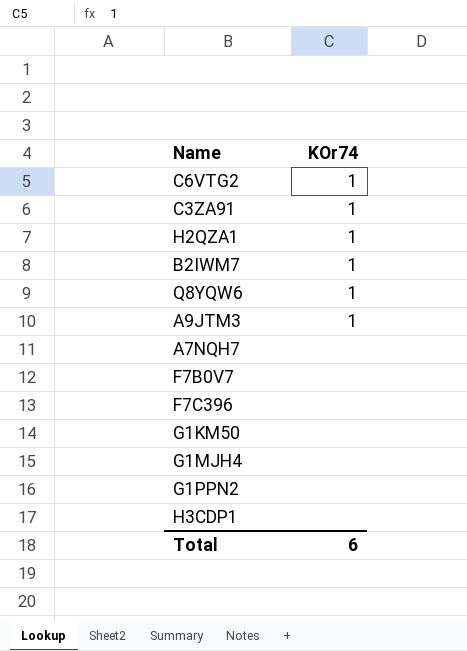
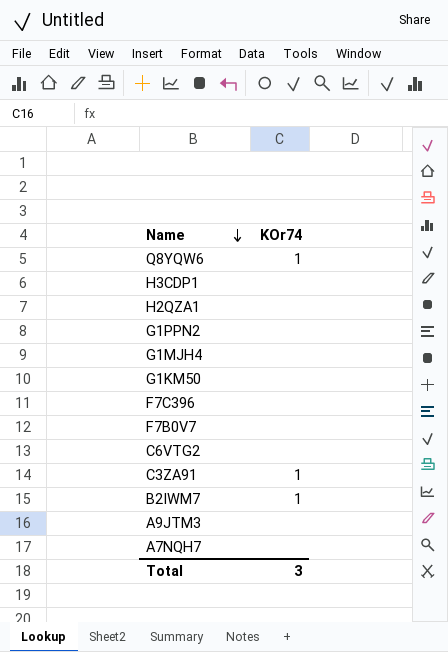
row order: none -> Name descending
H2QZA1 | KOr74: 1 -> none
C6VTG2 | KOr74: 1 -> none
A9JTM3 | KOr74: 1 -> none
Total | KOr74: 6 -> 3

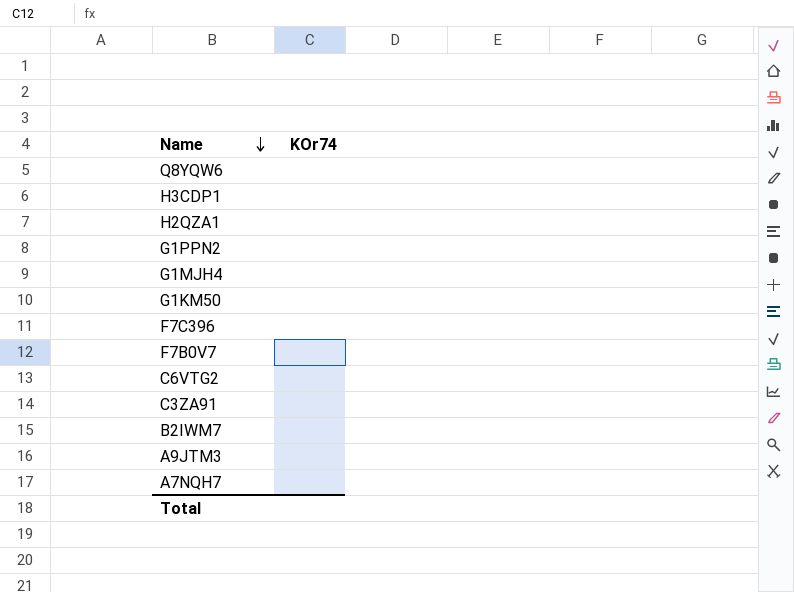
Q8YQW6 | KOr74: 1 -> none
C3ZA91 | KOr74: 1 -> none
B2IWM7 | KOr74: 1 -> none
Total | KOr74: 3 -> none

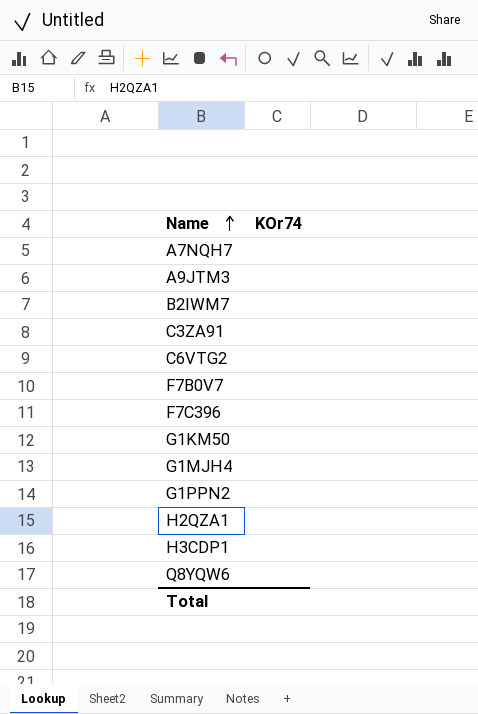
row order: Name descending -> Name ascending

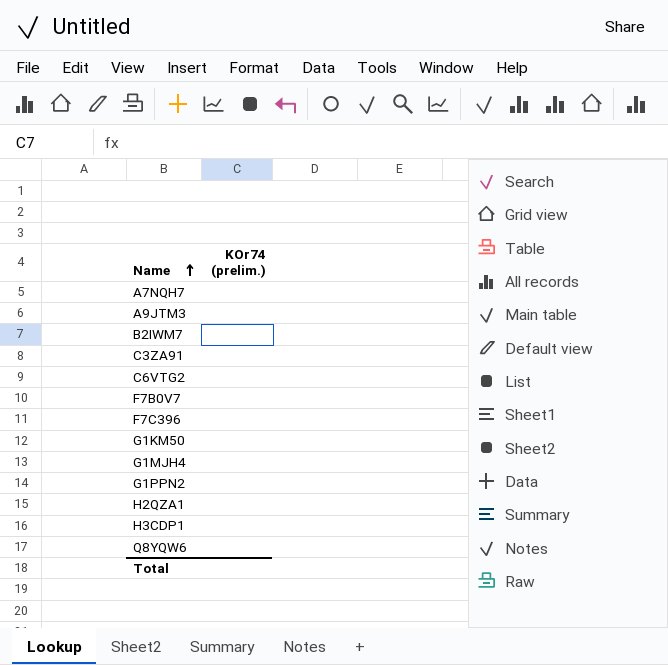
column name: KOr74 -> KOr74 (prelim.)

